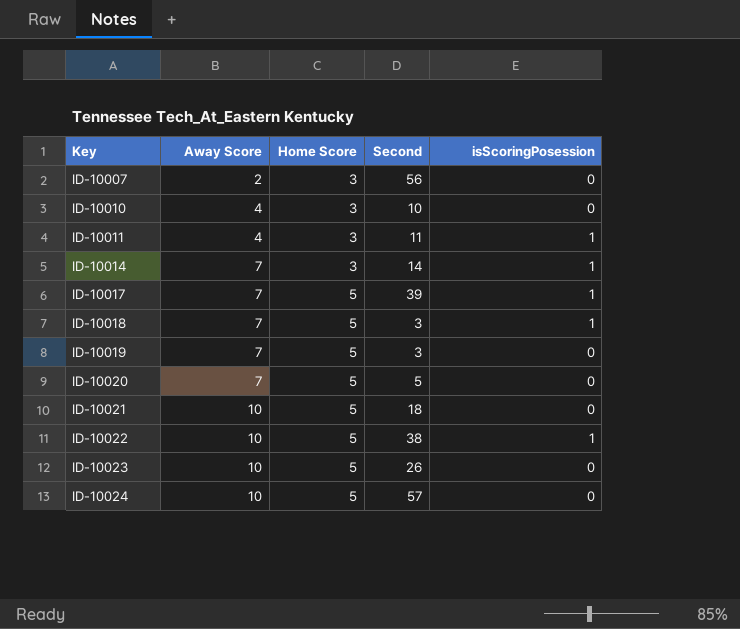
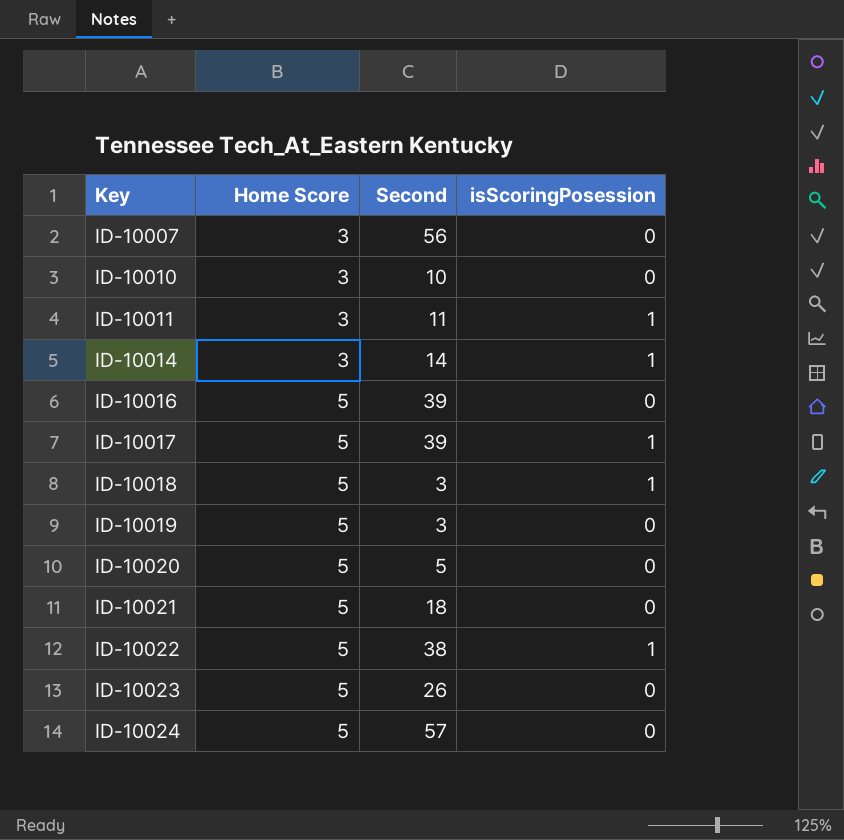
column Away Score | position: 2 -> none
row ID-10016: none -> 5 | 39 | 0

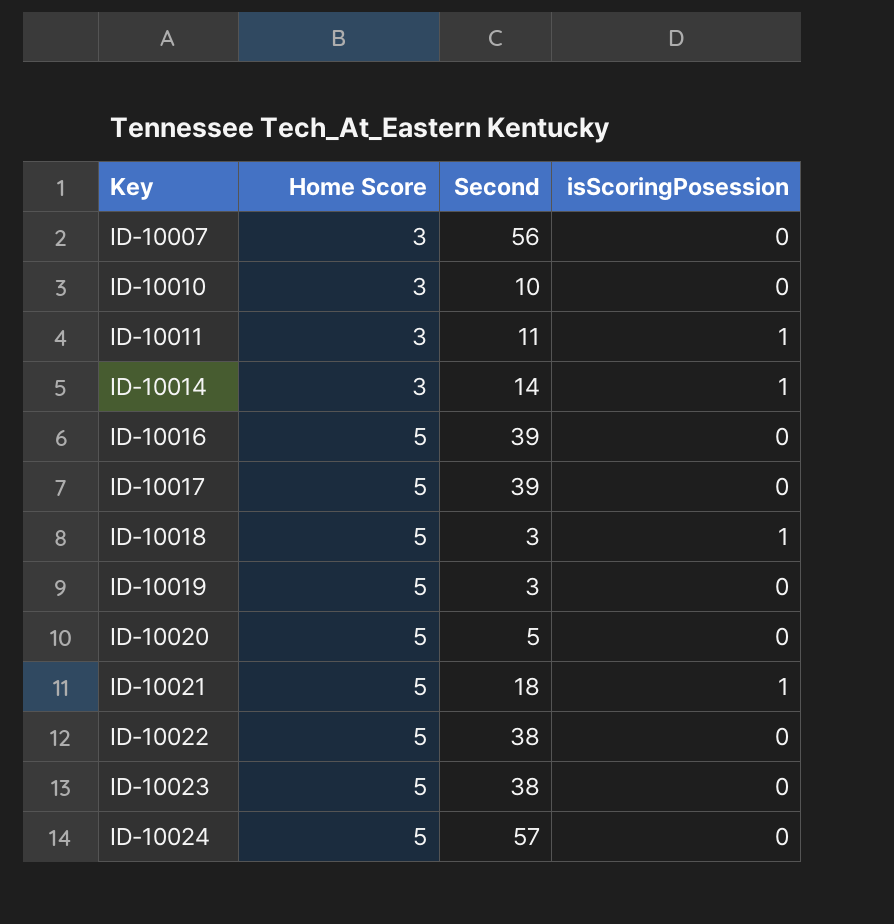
ID-10017 | isScoringPosession: 1 -> 0
ID-10021 | isScoringPosession: 0 -> 1
ID-10022 | isScoringPosession: 1 -> 0
ID-10023 | Second: 26 -> 38

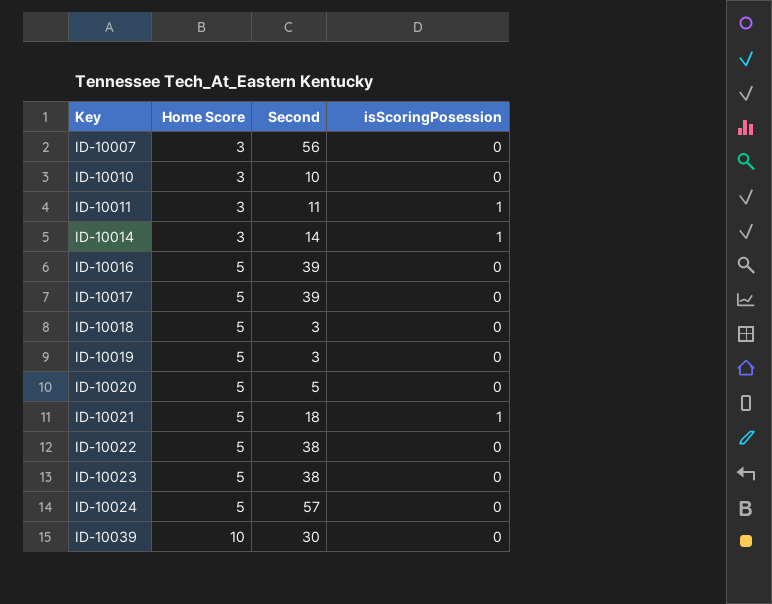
ID-10018 | isScoringPosession: 1 -> 0
row ID-10039: none -> 10 | 30 | 0

